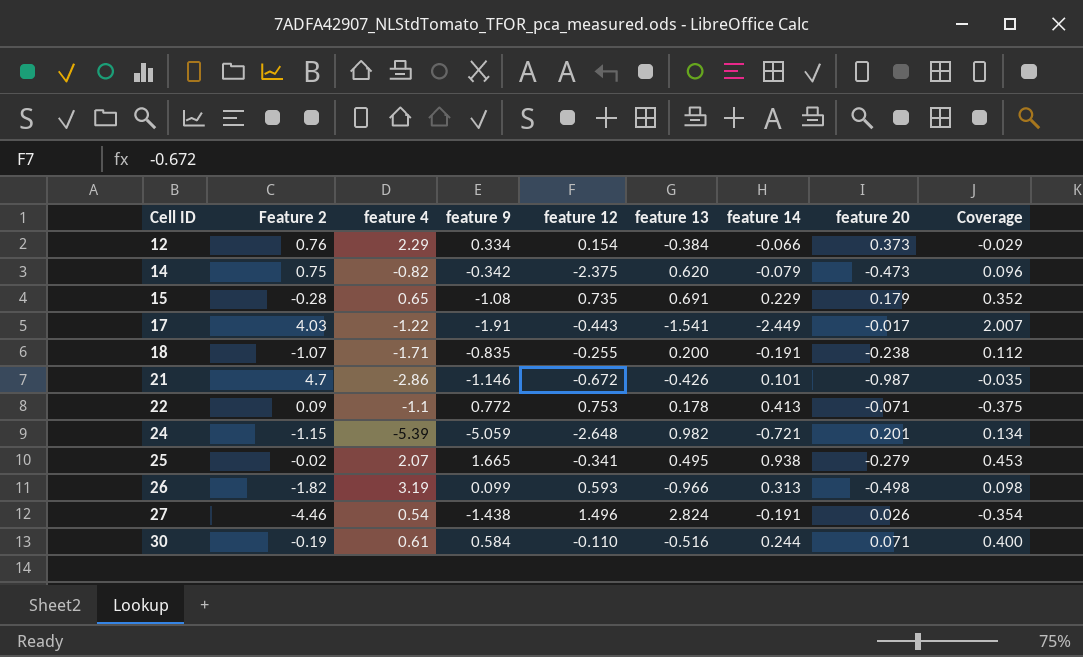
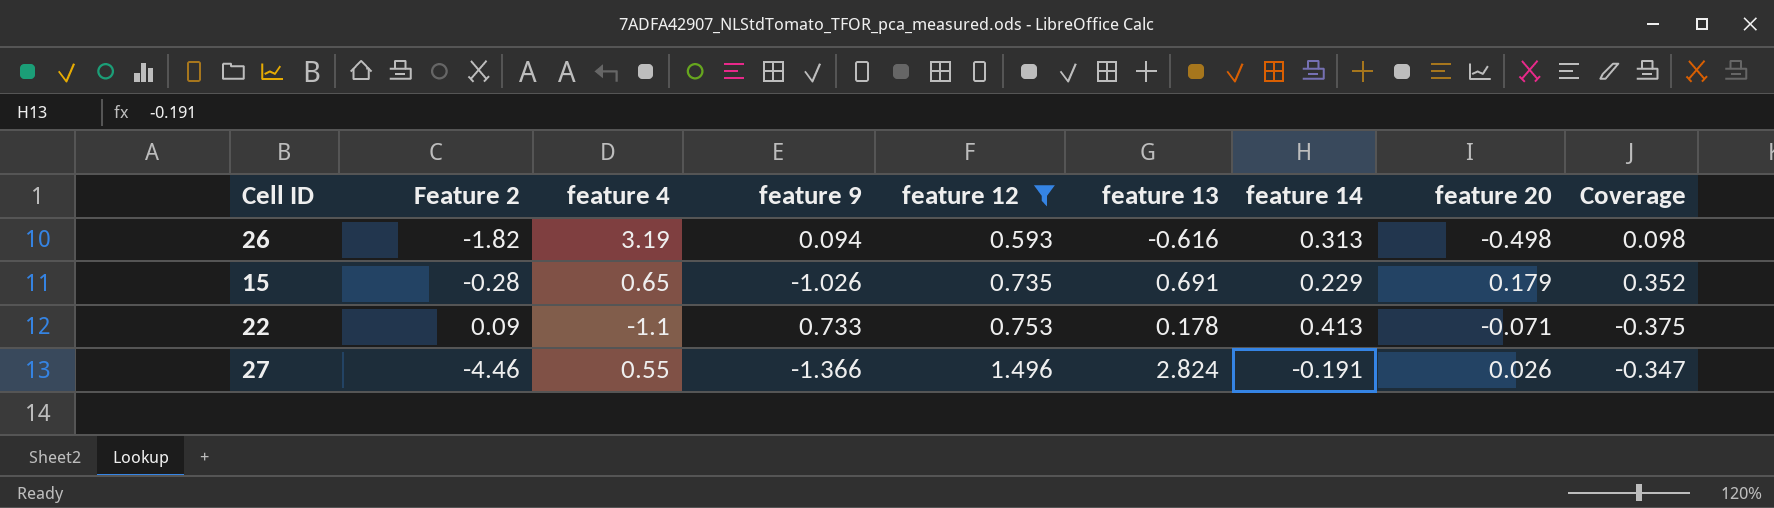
filter: none -> feature 12 >= 0.593
row order: Cell ID ascending -> feature 12 ascending
26 | feature 9: 0.099 -> 0.094
26 | feature 13: -0.966 -> -0.616
15 | feature 9: -1.08 -> -1.026
22 | feature 9: 0.772 -> 0.733
27 | feature 4: 0.54 -> 0.55
27 | feature 9: -1.438 -> -1.366
27 | Coverage: -0.354 -> -0.347

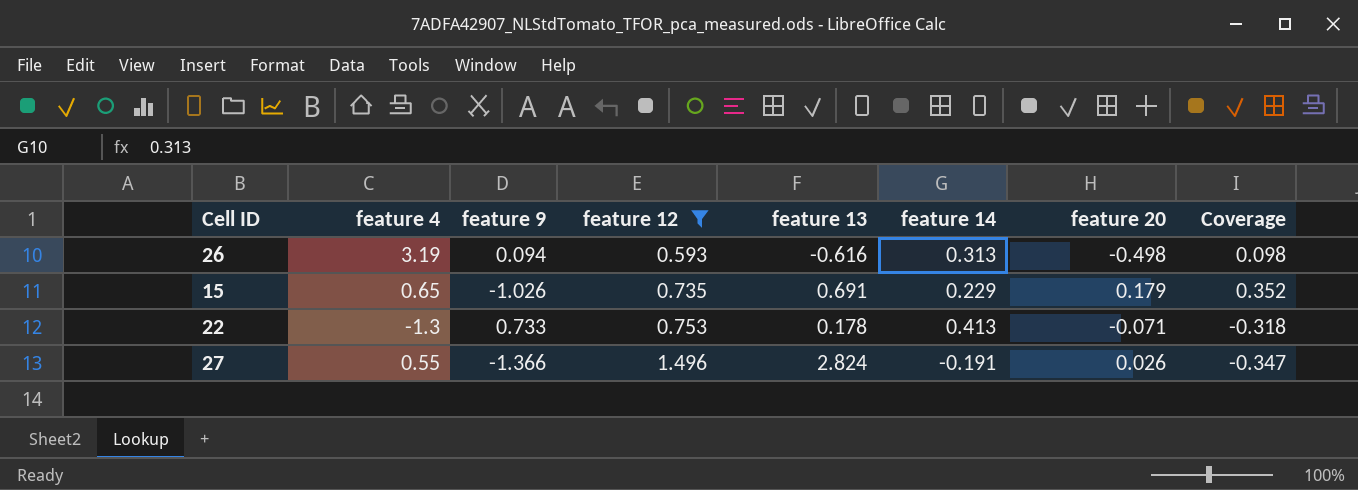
column Feature 2 | position: 2 -> none
22 | feature 4: -1.1 -> -1.3
22 | Coverage: -0.375 -> -0.318

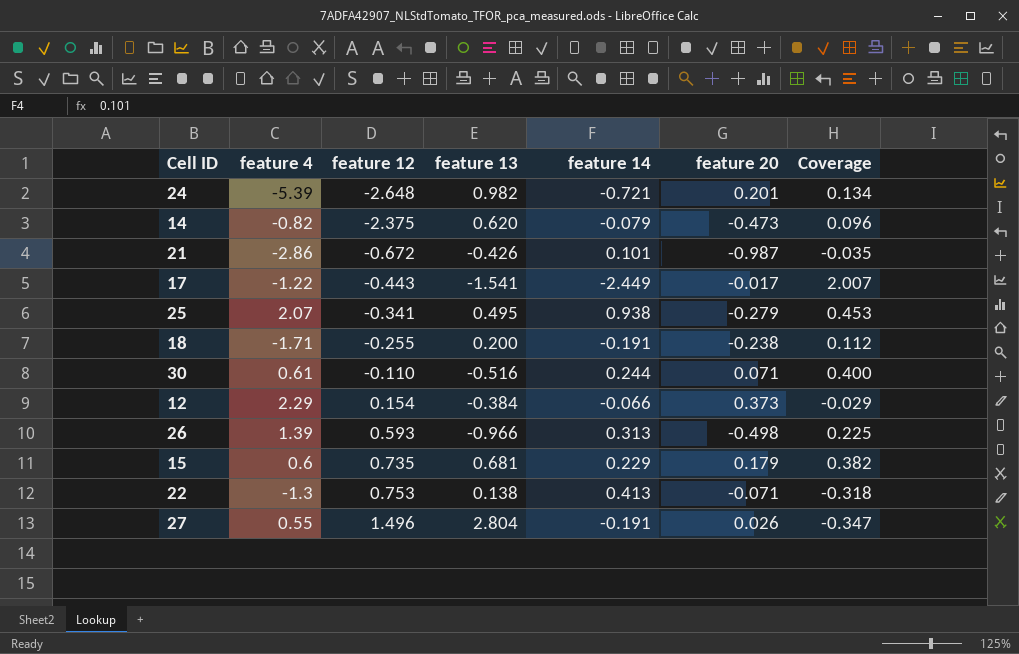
filter: feature 12 >= 0.593 -> none
column feature 9 | position: 3 -> none
26 | feature 4: 3.19 -> 1.39
26 | feature 13: -0.616 -> -0.966
26 | Coverage: 0.098 -> 0.225
15 | feature 4: 0.65 -> 0.6
15 | feature 13: 0.691 -> 0.681
15 | Coverage: 0.352 -> 0.382
22 | feature 13: 0.178 -> 0.138
27 | feature 13: 2.824 -> 2.804

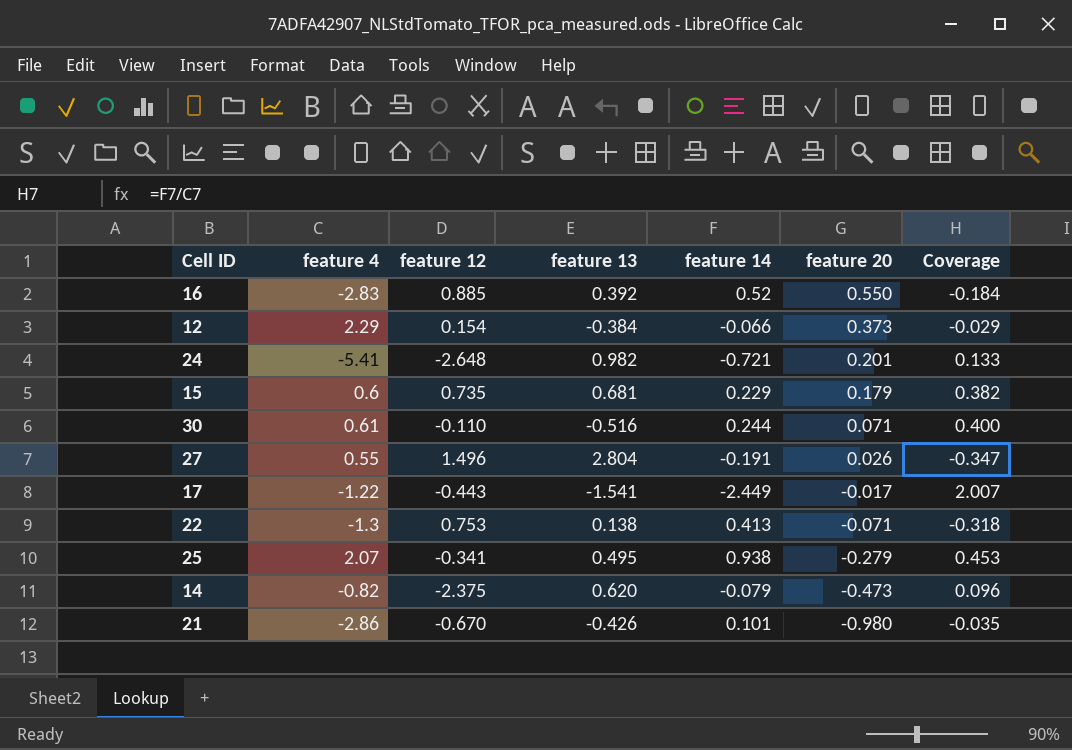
row order: feature 12 ascending -> feature 20 descending
row 18: -1.71 | -0.255 | 0.200 | -0.191 | -0.238 | 0.112 -> none
row 26: 1.39 | 0.593 | -0.966 | 0.313 | -0.498 | 0.225 -> none
row 16: none -> -2.83 | 0.885 | 0.392 | 0.52 | 0.550 | -0.184
24 | feature 4: -5.39 -> -5.41
24 | Coverage: 0.134 -> 0.133
21 | feature 12: -0.672 -> -0.670
21 | feature 20: -0.987 -> -0.980

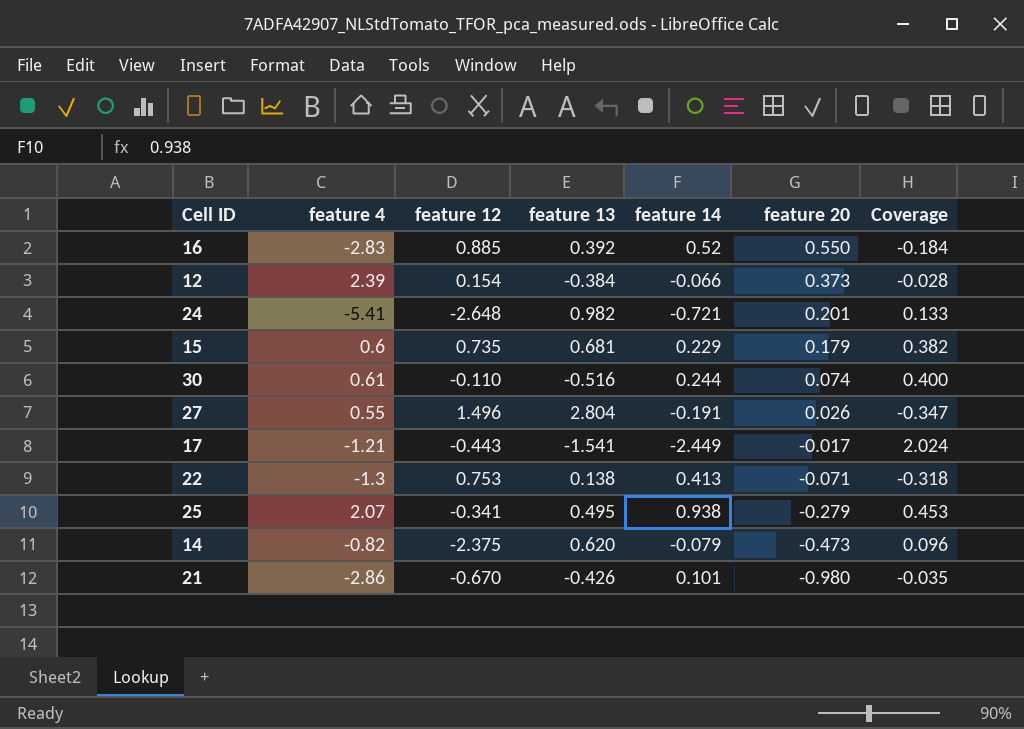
12 | feature 4: 2.29 -> 2.39
12 | Coverage: -0.029 -> -0.028
30 | feature 20: 0.071 -> 0.074
17 | feature 4: -1.22 -> -1.21
17 | Coverage: 2.007 -> 2.024

